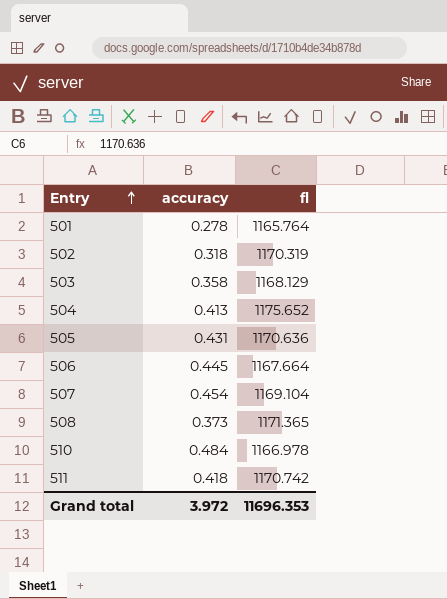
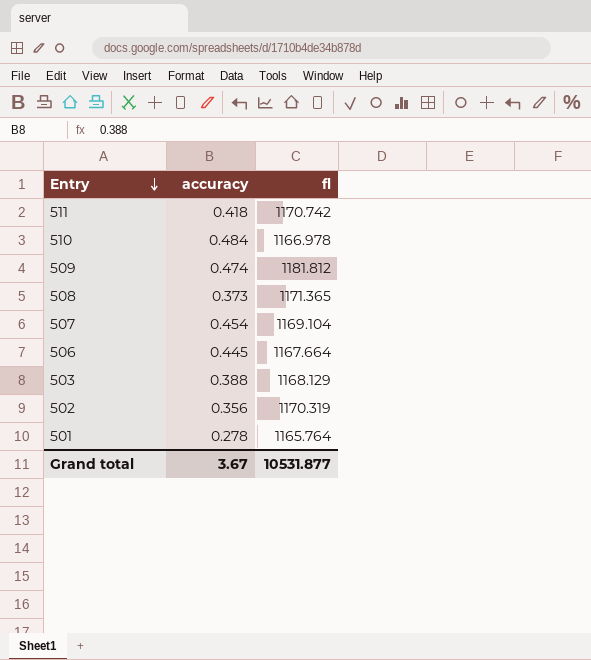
row order: Entry ascending -> Entry descending
row 504: 0.413 | 1175.652 -> none
row 505: 0.431 | 1170.636 -> none
row 509: none -> 0.474 | 1181.812
503 | accuracy: 0.358 -> 0.388
502 | accuracy: 0.318 -> 0.356
Grand total | accuracy: 3.972 -> 3.67
Grand total | fl: 11696.353 -> 10531.877

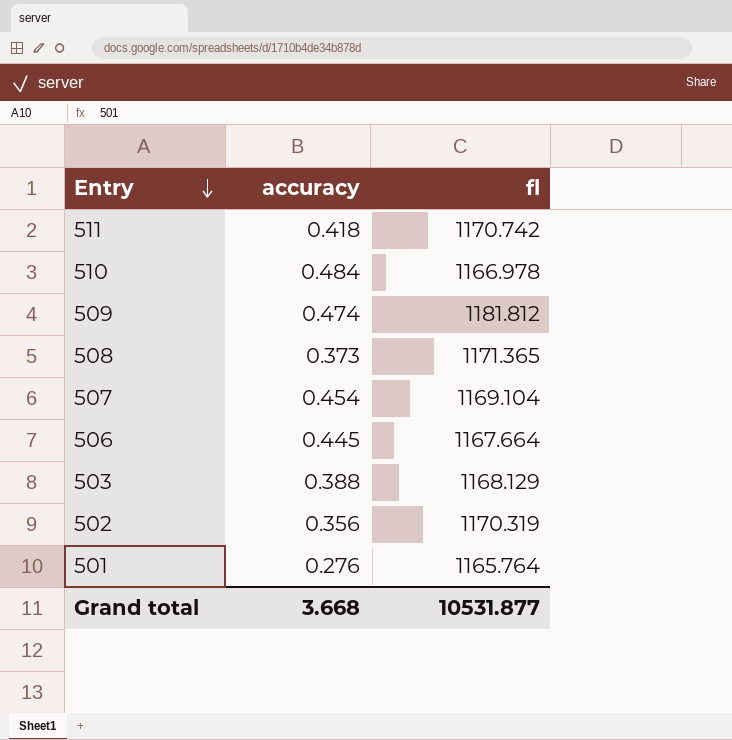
501 | accuracy: 0.278 -> 0.276
Grand total | accuracy: 3.67 -> 3.668

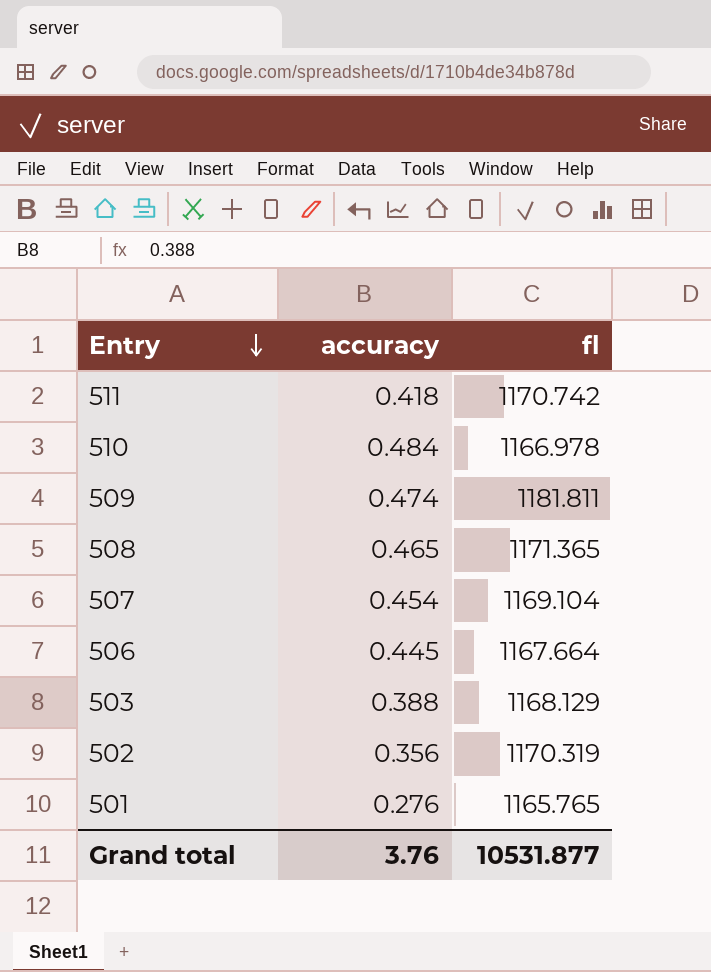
509 | fl: 1181.812 -> 1181.811
508 | accuracy: 0.373 -> 0.465
501 | fl: 1165.764 -> 1165.765
Grand total | accuracy: 3.668 -> 3.76

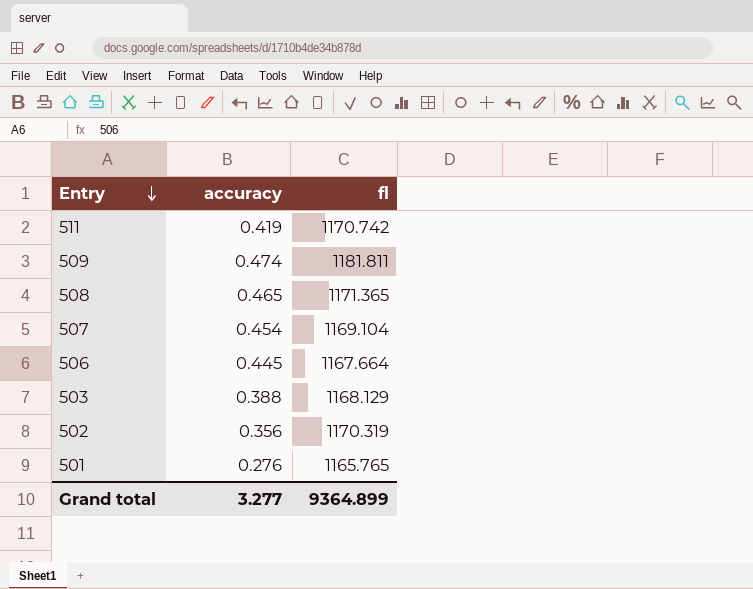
row 510: 0.484 | 1166.978 -> none
511 | accuracy: 0.418 -> 0.419
Grand total | accuracy: 3.76 -> 3.277
Grand total | fl: 10531.877 -> 9364.899

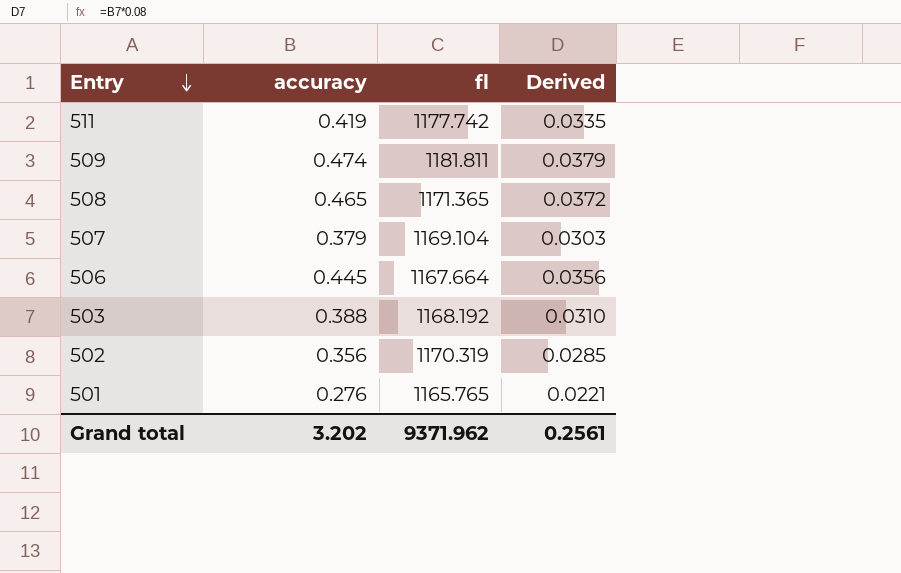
column Derived | formula: none -> [accuracy] * 0.08
511 | fl: 1170.742 -> 1177.742
507 | accuracy: 0.454 -> 0.379
503 | fl: 1168.129 -> 1168.192
Grand total | accuracy: 3.277 -> 3.202
Grand total | fl: 9364.899 -> 9371.962

